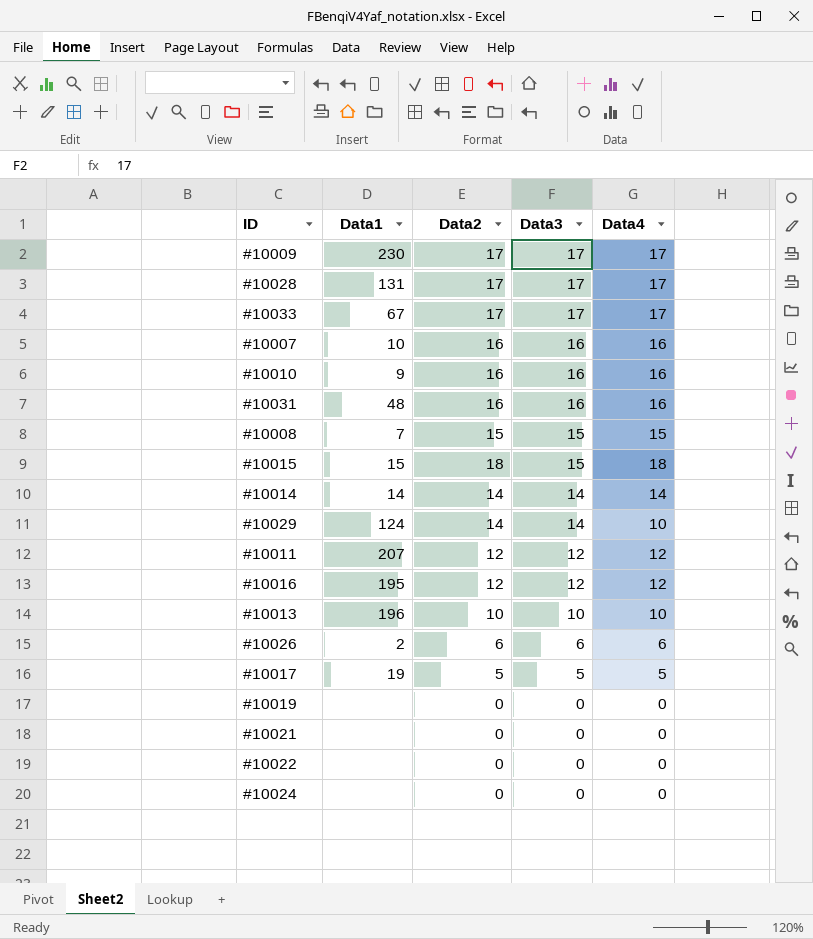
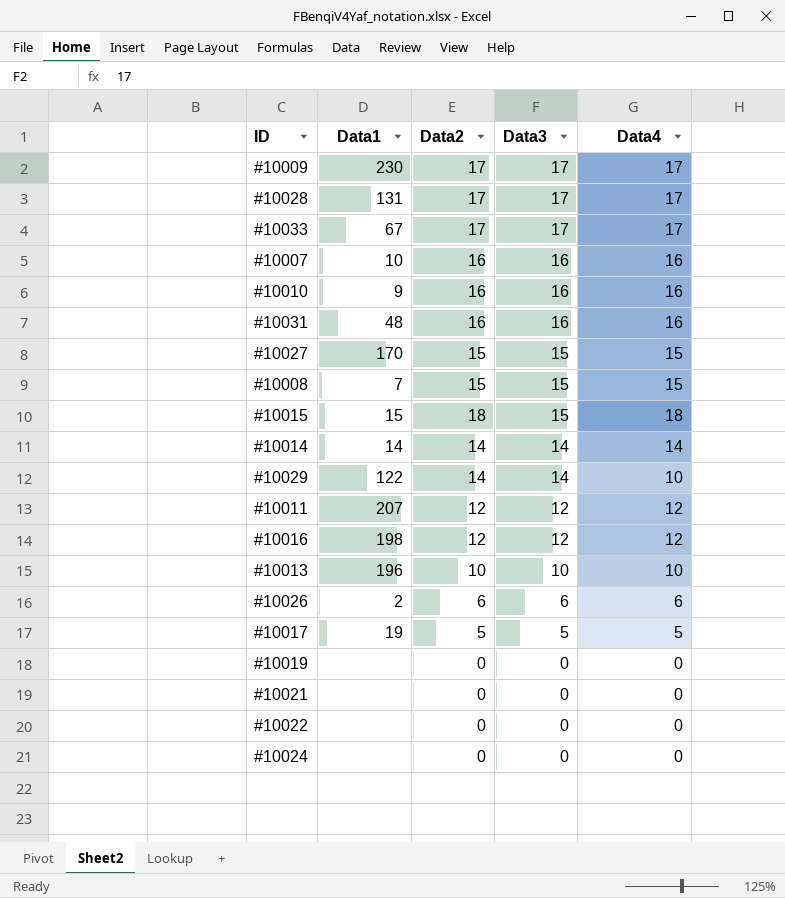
row #10027: none -> 170 | 15 | 15 | 15
#10029 | Data1: 124 -> 122
#10016 | Data1: 195 -> 198

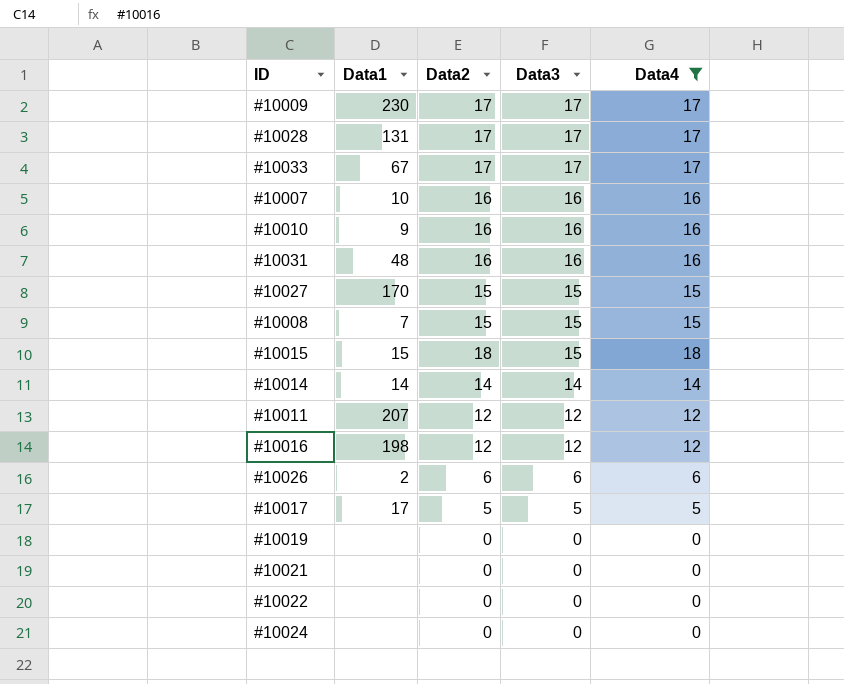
filter: none -> Data4 != 10
#10017 | Data1: 19 -> 17

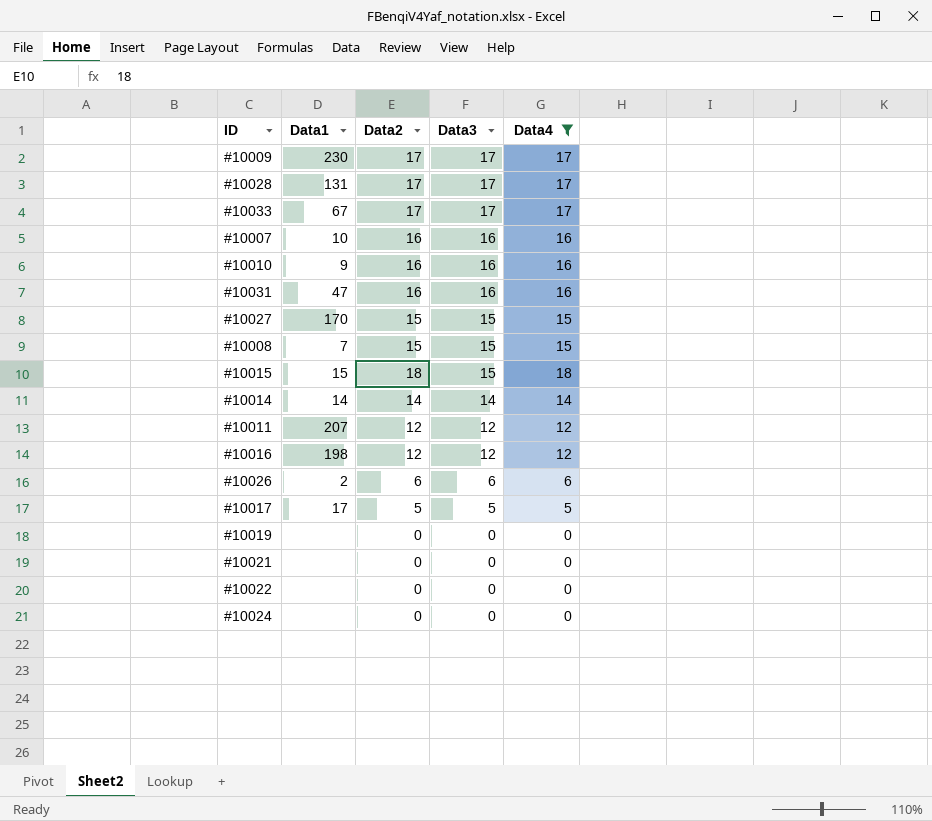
#10031 | Data1: 48 -> 47

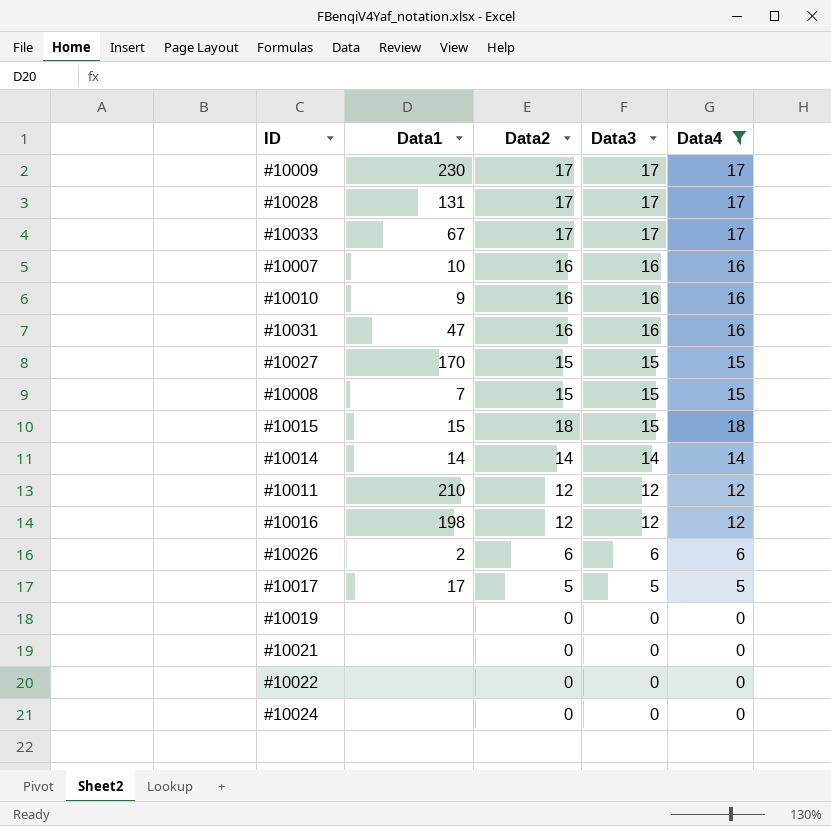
#10011 | Data1: 207 -> 210

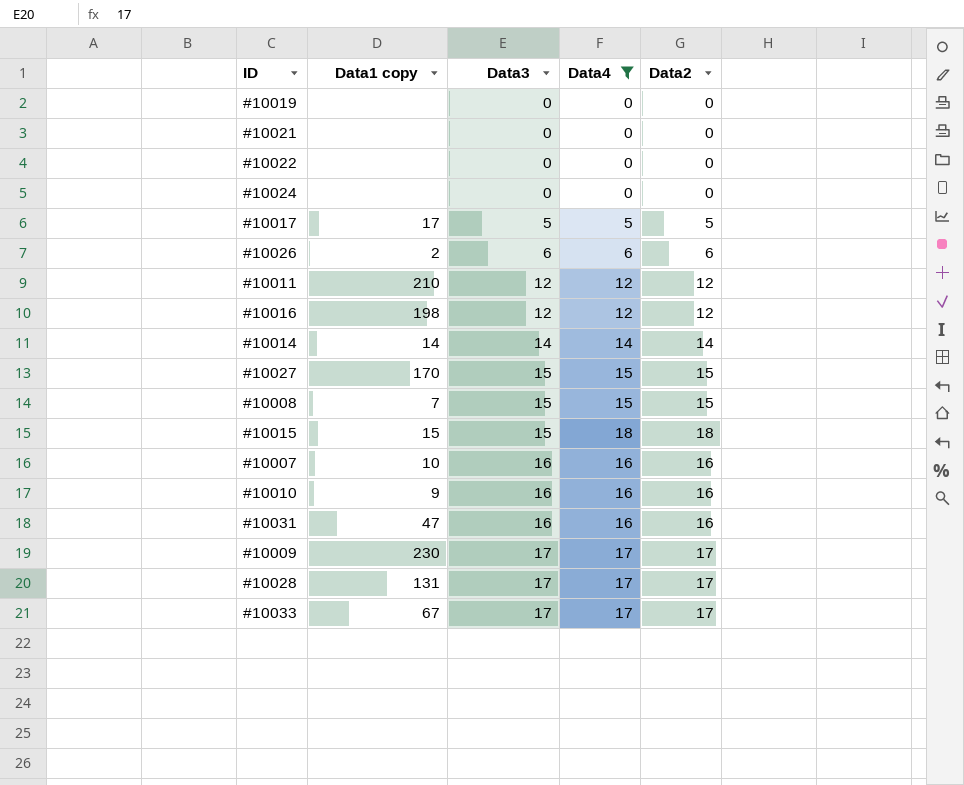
row order: Data3 descending -> Data3 ascending
column name: Data1 -> Data1 copy
column Data2 | position: 3 -> 5

